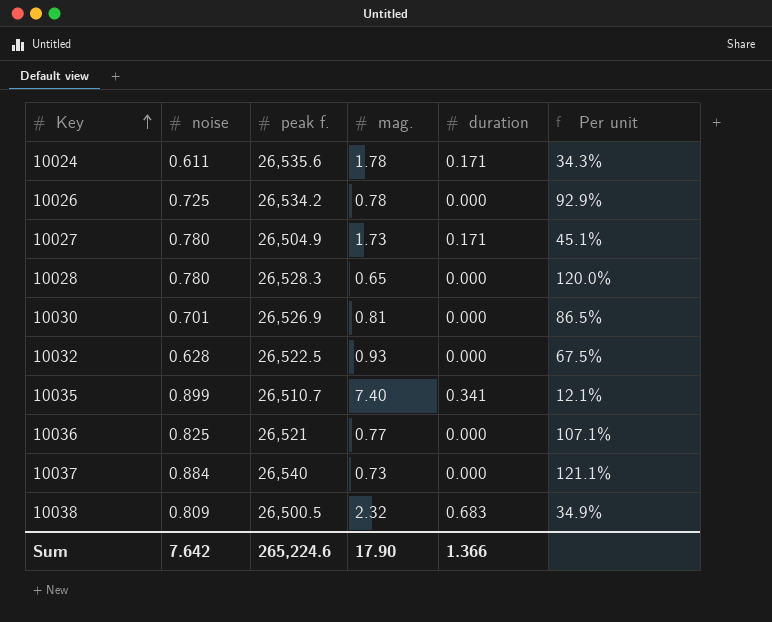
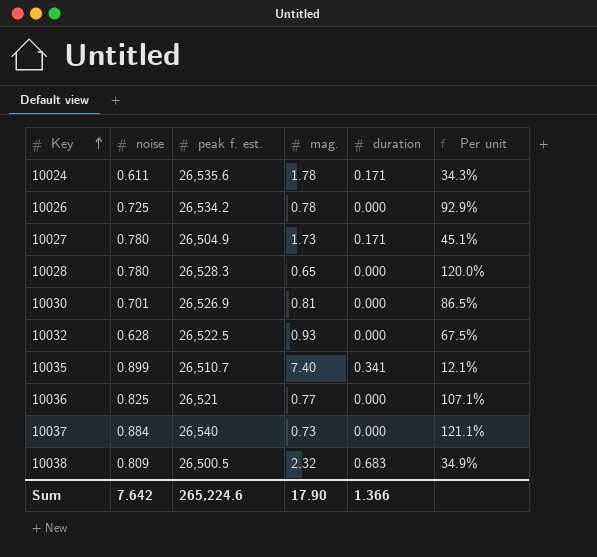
column name: peak f. -> peak f. est.

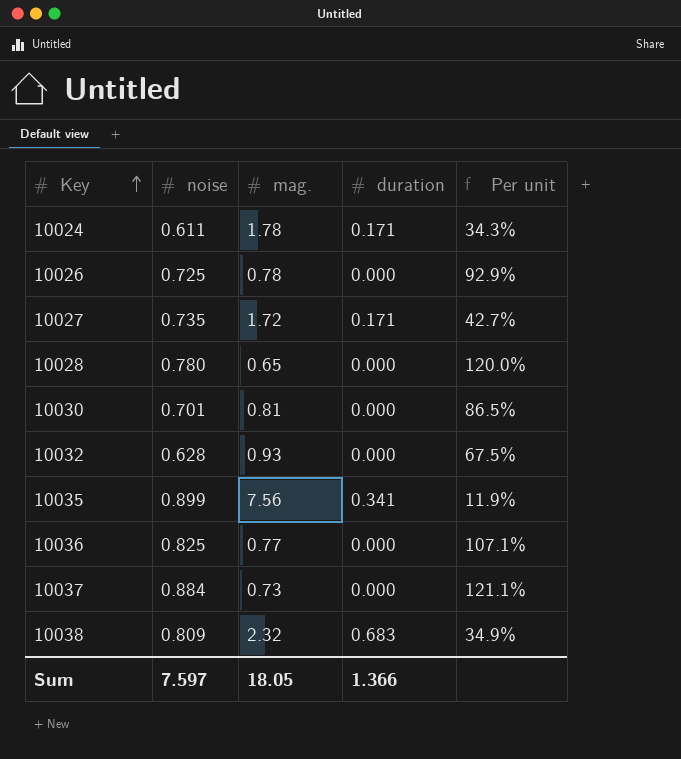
column peak f. est. | position: 3 -> none
10027 | noise: 0.780 -> 0.735
10027 | mag.: 1.73 -> 1.72
10027 | Per unit: 45.1% -> 42.7%
10035 | mag.: 7.40 -> 7.56
10035 | Per unit: 12.1% -> 11.9%
Sum | noise: 7.642 -> 7.597
Sum | mag.: 17.90 -> 18.05

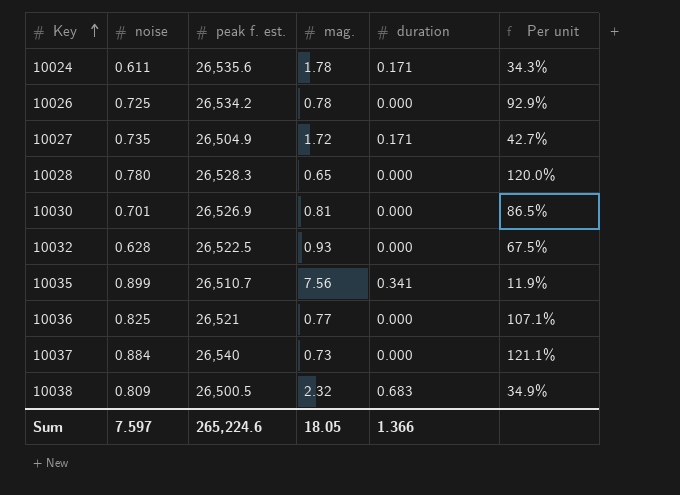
column peak f. est. | position: none -> 3

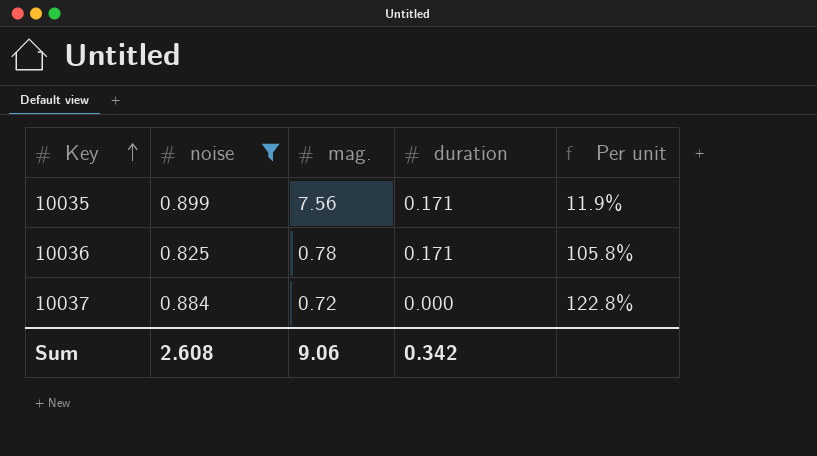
filter: none -> noise >= 0.825
column peak f. est. | position: 3 -> none
10035 | duration: 0.341 -> 0.171
10036 | mag.: 0.77 -> 0.78
10036 | duration: 0.000 -> 0.171
10036 | Per unit: 107.1% -> 105.8%
10037 | mag.: 0.73 -> 0.72
10037 | Per unit: 121.1% -> 122.8%
Sum | noise: 7.597 -> 2.608
Sum | mag.: 18.05 -> 9.06
Sum | duration: 1.366 -> 0.342

